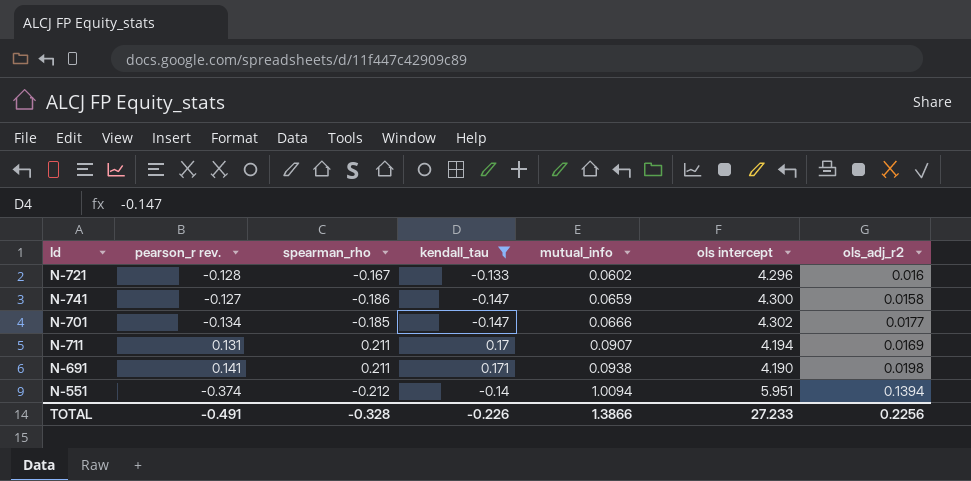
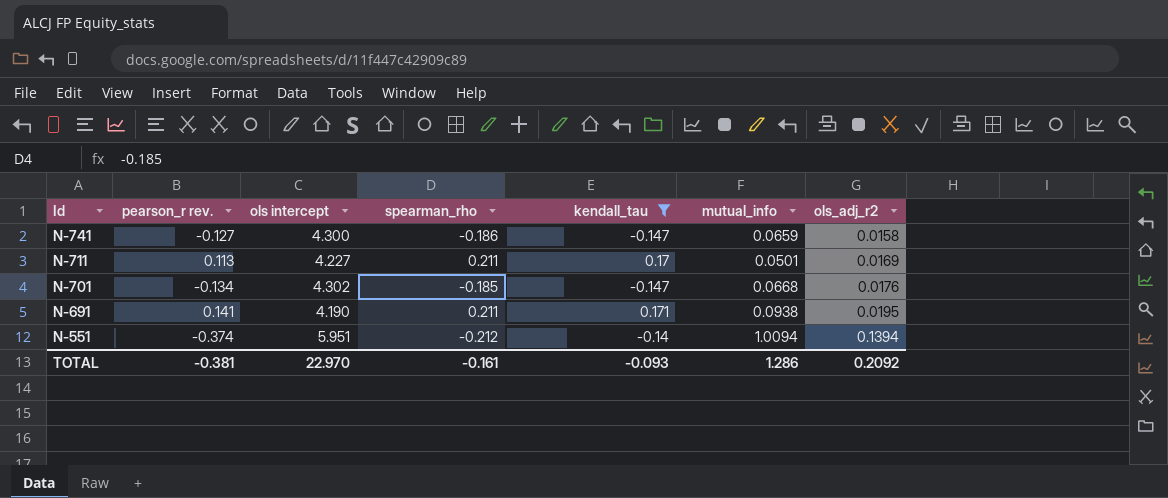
row order: mutual_info ascending -> Id descending
column ols intercept | position: 6 -> 3
row N-721: -0.128 | -0.167 | -0.133 | 0.0602 | 4.296 | 0.016 -> none
N-711 | pearson_r rev.: 0.131 -> 0.113
N-711 | ols intercept: 4.194 -> 4.227
N-711 | mutual_info: 0.0907 -> 0.0501
N-701 | mutual_info: 0.0666 -> 0.0668
N-701 | ols_adj_r2: 0.0177 -> 0.0176
N-691 | ols_adj_r2: 0.0198 -> 0.0195
TOTAL | pearson_r rev.: -0.491 -> -0.381
TOTAL | ols intercept: 27.233 -> 22.970
TOTAL | spearman_rho: -0.328 -> -0.161
TOTAL | kendall_tau: -0.226 -> -0.093
TOTAL | mutual_info: 1.3866 -> 1.286
TOTAL | ols_adj_r2: 0.2256 -> 0.2092

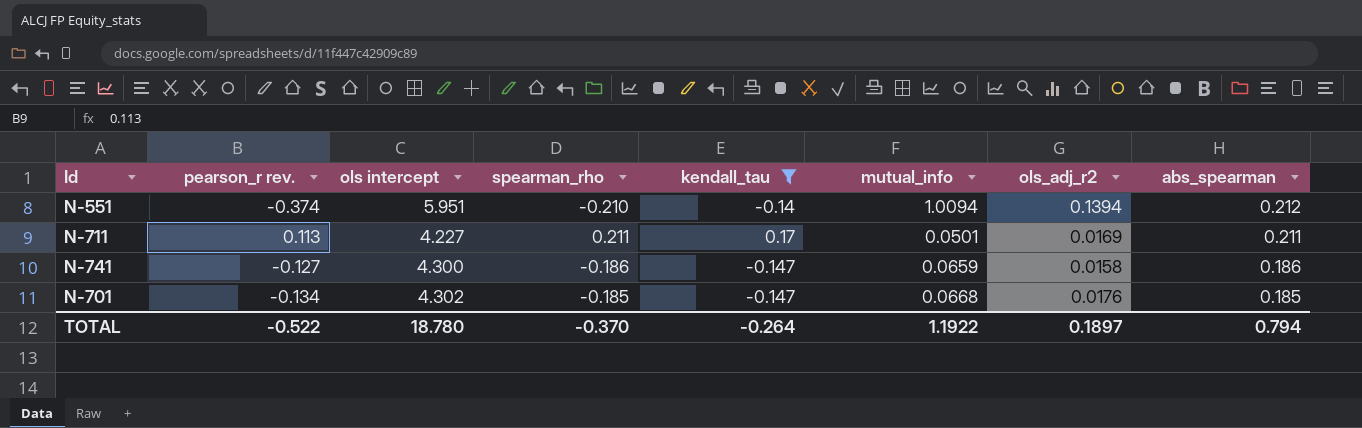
row order: Id descending -> abs_spearman descending
column abs_spearman | position: none -> 8
row N-691: 0.141 | 4.190 | 0.211 | 0.171 | 0.0938 | 0.0195 -> none
N-551 | spearman_rho: -0.212 -> -0.210
TOTAL | pearson_r rev.: -0.381 -> -0.522
TOTAL | ols intercept: 22.970 -> 18.780
TOTAL | spearman_rho: -0.161 -> -0.370
TOTAL | kendall_tau: -0.093 -> -0.264
TOTAL | mutual_info: 1.286 -> 1.1922
TOTAL | ols_adj_r2: 0.2092 -> 0.1897

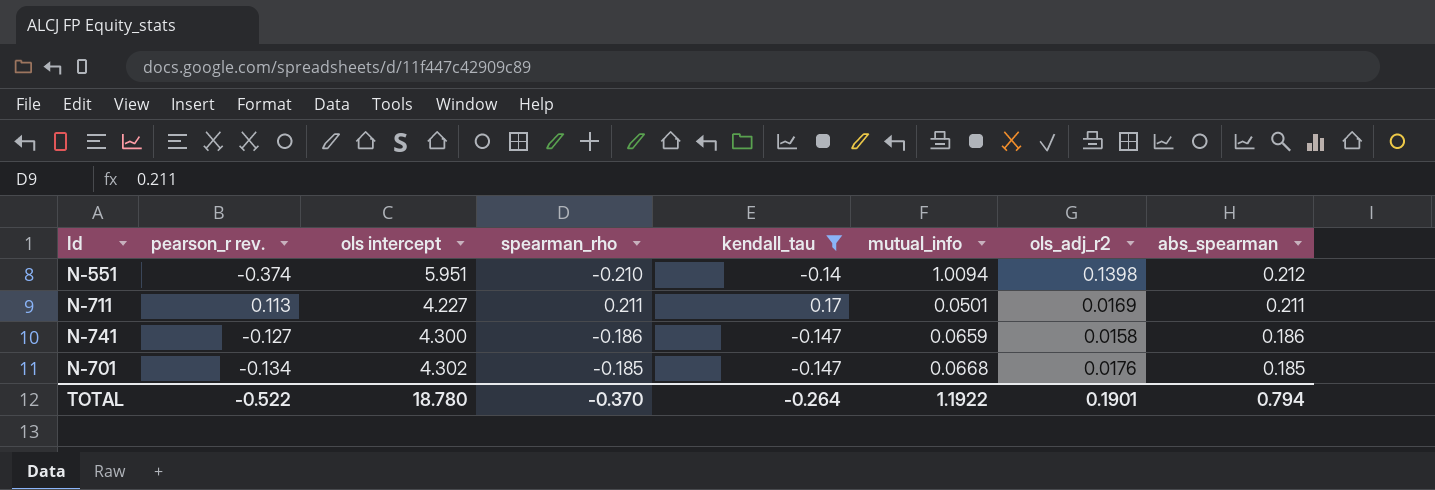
N-551 | ols_adj_r2: 0.1394 -> 0.1398
TOTAL | ols_adj_r2: 0.1897 -> 0.1901

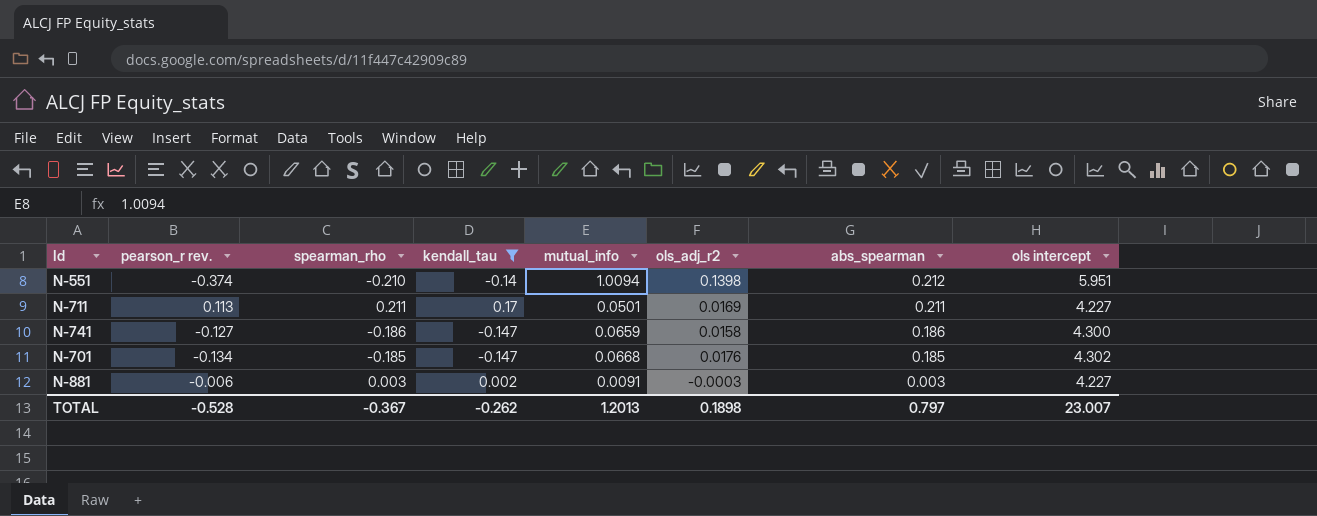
column ols intercept | position: 3 -> 8
row N-881: none -> -0.006 | 0.003 | 0.002 | 0.0091 | -0.0003 | 0.003 | 4.227
TOTAL | pearson_r rev.: -0.522 -> -0.528
TOTAL | spearman_rho: -0.370 -> -0.367
TOTAL | kendall_tau: -0.264 -> -0.262
TOTAL | mutual_info: 1.1922 -> 1.2013
TOTAL | ols_adj_r2: 0.1901 -> 0.1898
TOTAL | abs_spearman: 0.794 -> 0.797
TOTAL | ols intercept: 18.780 -> 23.007

